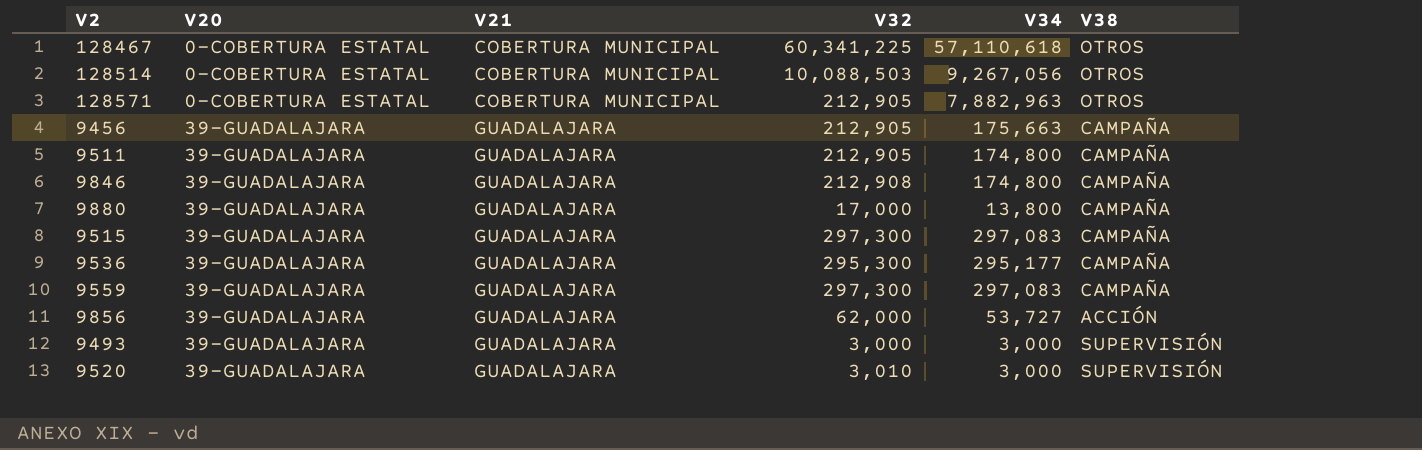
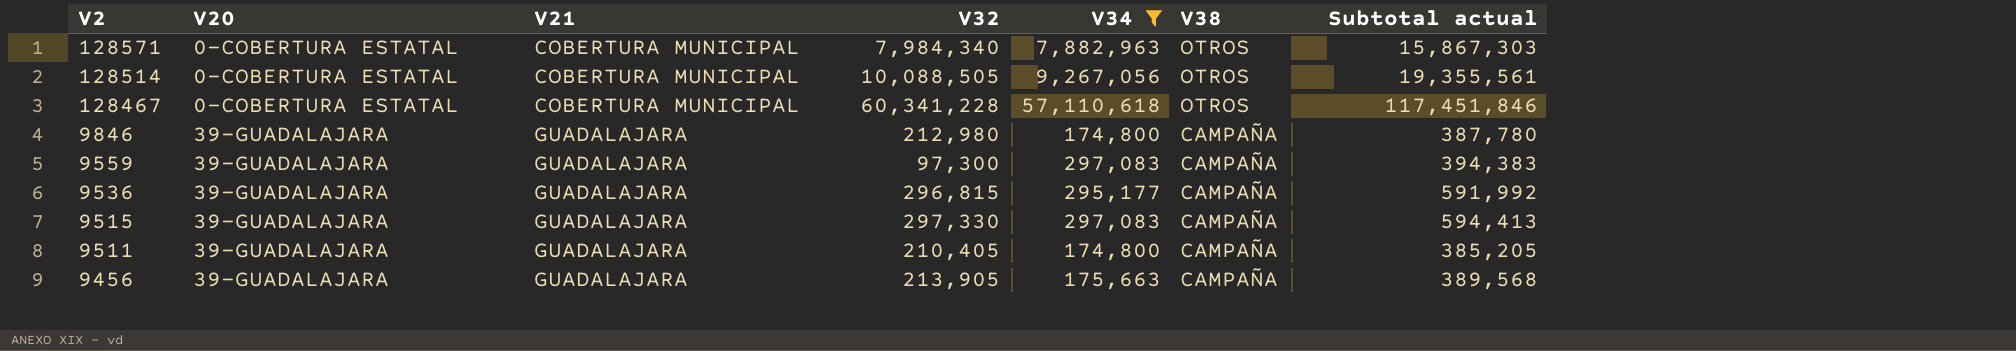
filter: none -> V34 >= 174,800
row order: V20 ascending -> V2 descending
column Subtotal actual | formula: none -> [V32] + [V34]
128571 | V32: 212,905 -> 7,984,340
128514 | V32: 10,088,503 -> 10,088,505
128467 | V32: 60,341,225 -> 60,341,228
9846 | V32: 212,908 -> 212,980
9559 | V32: 297,300 -> 97,300
9536 | V32: 295,300 -> 296,815
9515 | V32: 297,300 -> 297,330
9511 | V32: 212,905 -> 210,405
9456 | V32: 212,905 -> 213,905

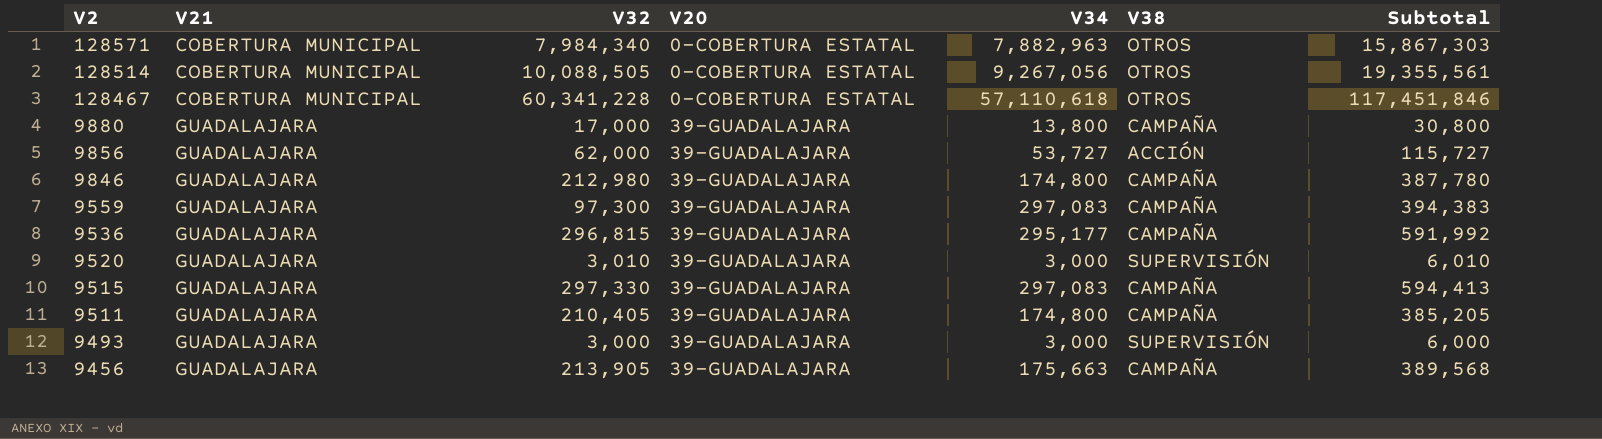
filter: V34 >= 174,800 -> none
column V20 | position: 2 -> 4
column name: Subtotal actual -> Subtotal

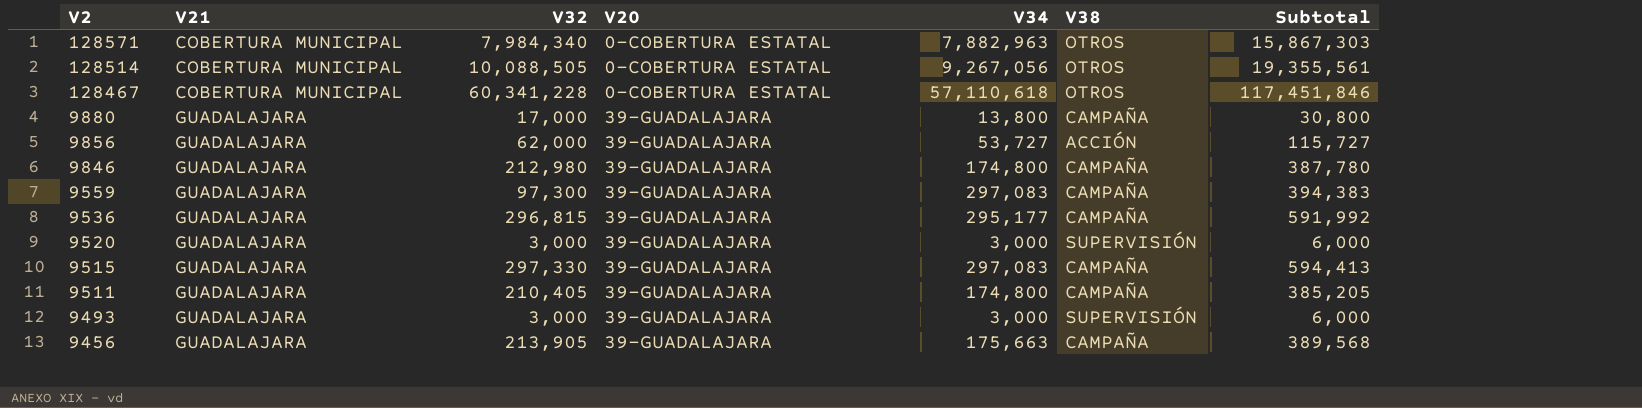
9520 | V32: 3,010 -> 3,000
9520 | Subtotal: 6,010 -> 6,000

